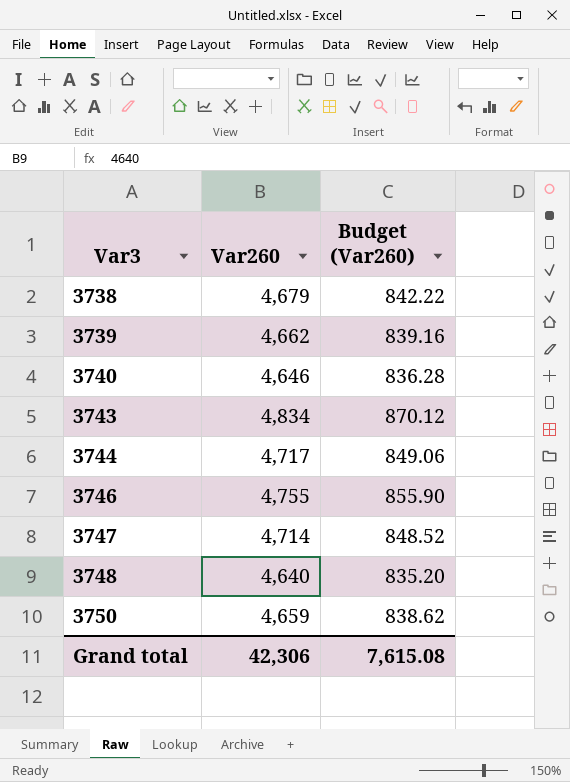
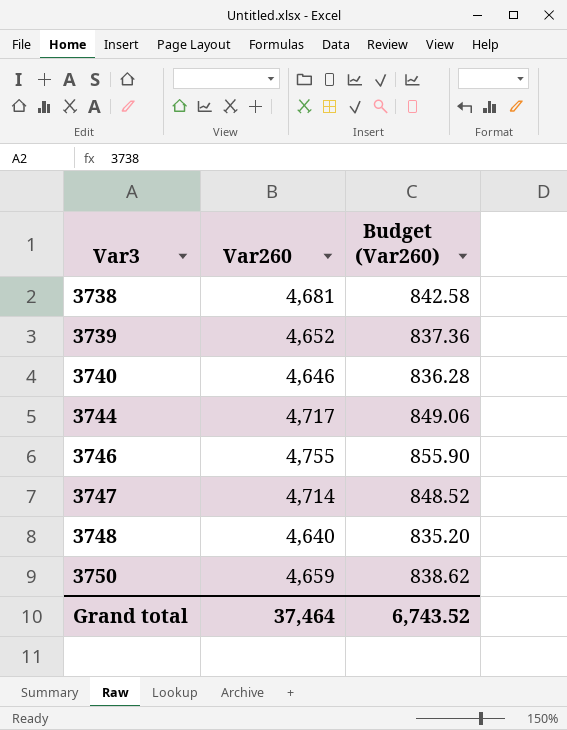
row 3743: 4,834 | 870.12 -> none
3738 | Var260: 4,679 -> 4,681
3738 | Budget (Var260): 842.22 -> 842.58
3739 | Var260: 4,662 -> 4,652
3739 | Budget (Var260): 839.16 -> 837.36
Grand total | Var260: 42,306 -> 37,464
Grand total | Budget (Var260): 7,615.08 -> 6,743.52

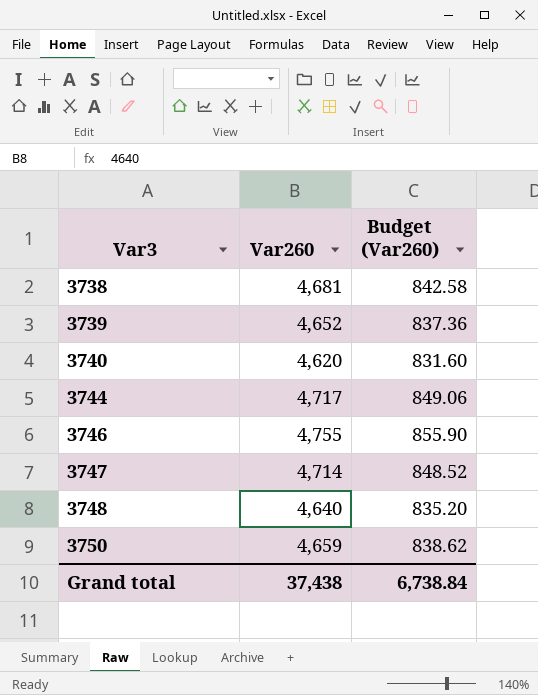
3740 | Var260: 4,646 -> 4,620
3740 | Budget (Var260): 836.28 -> 831.60
Grand total | Var260: 37,464 -> 37,438
Grand total | Budget (Var260): 6,743.52 -> 6,738.84

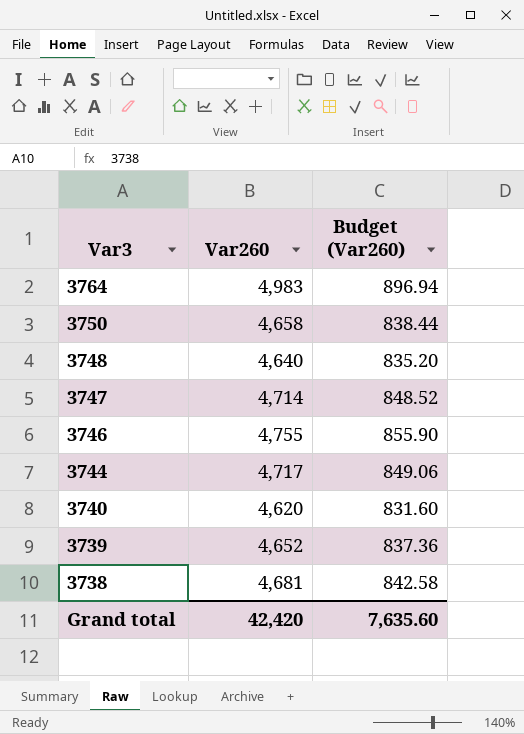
row order: Var3 ascending -> Var3 descending
row 3764: none -> 4,983 | 896.94
3750 | Var260: 4,659 -> 4,658
3750 | Budget (Var260): 838.62 -> 838.44
Grand total | Var260: 37,438 -> 42,420
Grand total | Budget (Var260): 6,738.84 -> 7,635.60

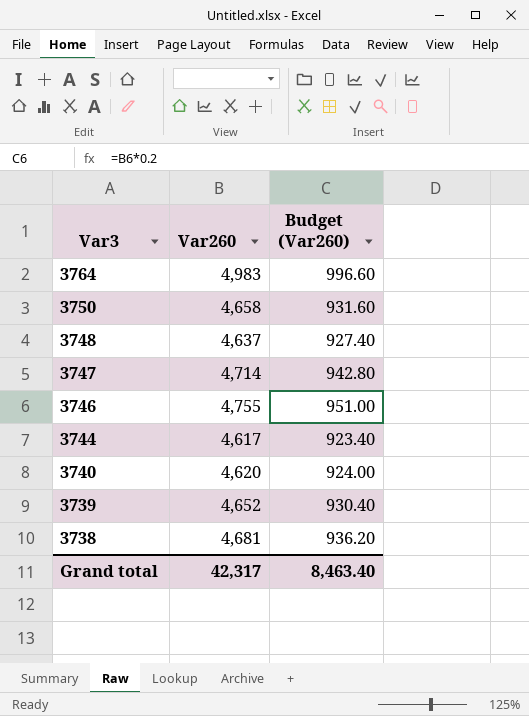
column Budget (Var260) | formula: [Var260] * 0.18 -> [Var260] * 0.2
3748 | Var260: 4,640 -> 4,637
3744 | Var260: 4,717 -> 4,617
Grand total | Var260: 42,420 -> 42,317
Grand total | Budget (Var260): 7,635.60 -> 8,463.40

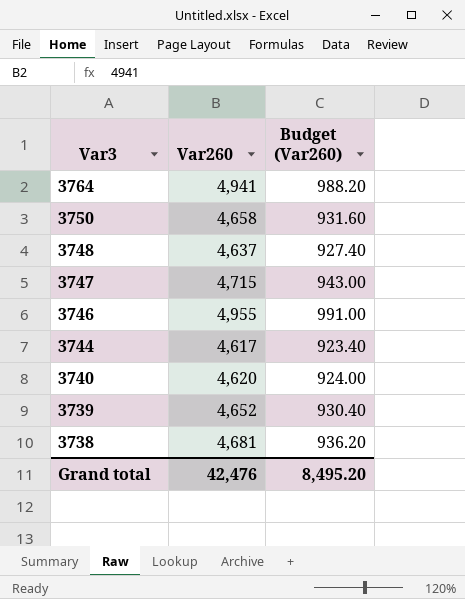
3764 | Var260: 4,983 -> 4,941
3764 | Budget (Var260): 996.60 -> 988.20
3747 | Var260: 4,714 -> 4,715
3747 | Budget (Var260): 942.80 -> 943.00
3746 | Var260: 4,755 -> 4,955
3746 | Budget (Var260): 951.00 -> 991.00
Grand total | Var260: 42,317 -> 42,476
Grand total | Budget (Var260): 8,463.40 -> 8,495.20

